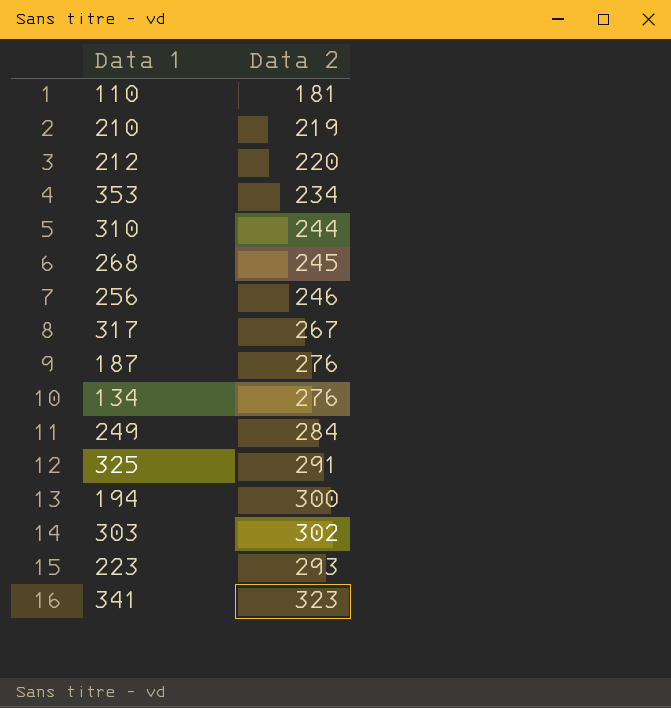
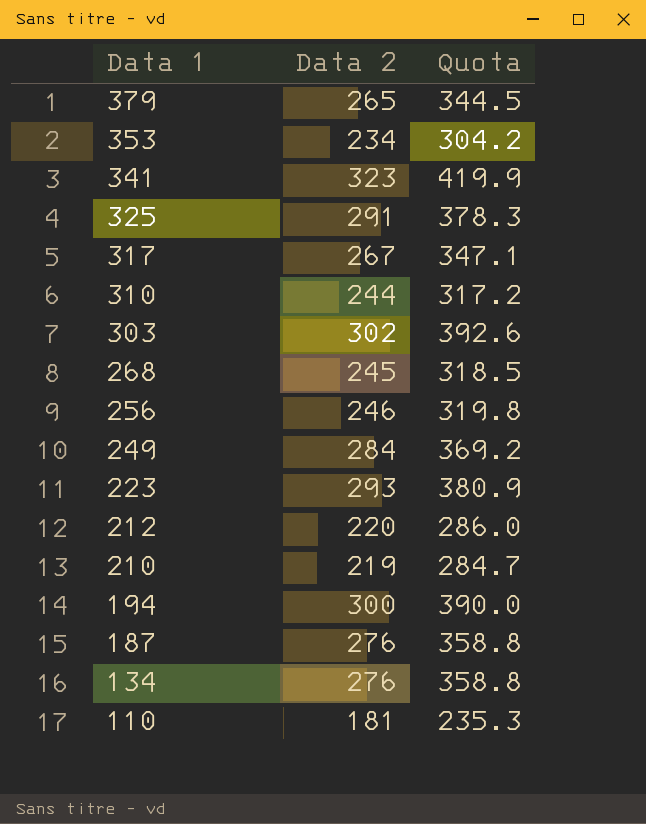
row order: none -> Data 1 descending
column Quota | formula: none -> [Data 2] * 1.3
row 379: none -> 265 | 344.5

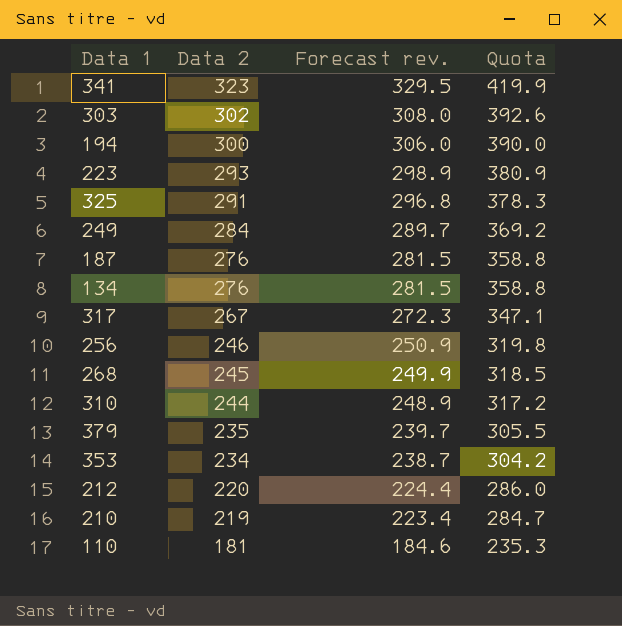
row order: Data 1 descending -> Data 2 descending
column Forecast rev. | formula: none -> [Data 2] * 1.02
379 | Data 2: 265 -> 235
379 | Quota: 344.5 -> 305.5

